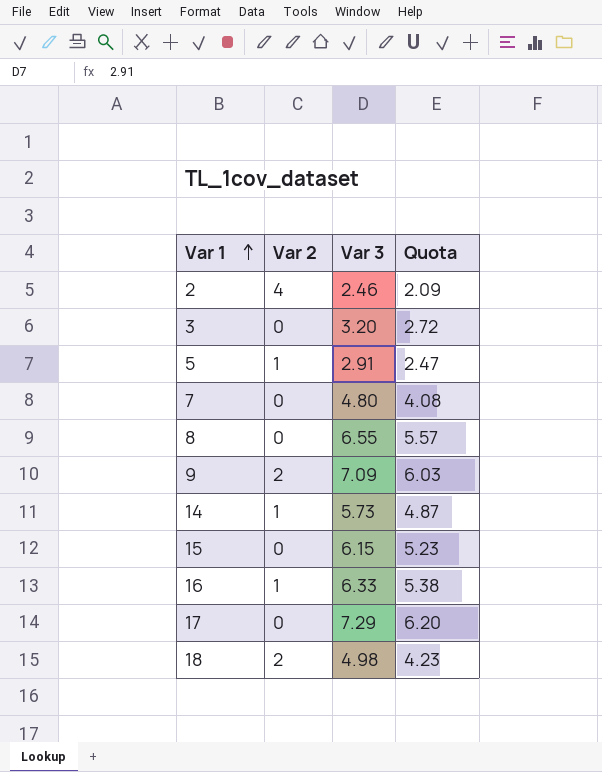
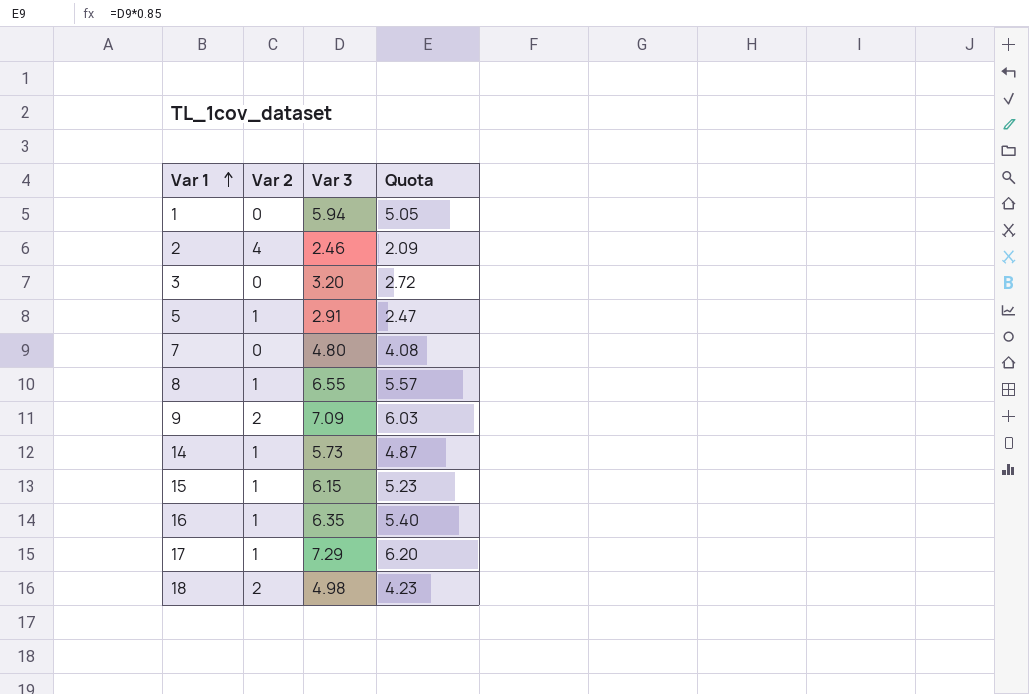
row 1: none -> 0 | 5.94 | 5.05
8 | Var 2: 0 -> 1
15 | Var 2: 0 -> 1
16 | Var 3: 6.33 -> 6.35
16 | Quota: 5.38 -> 5.40
17 | Var 2: 0 -> 1

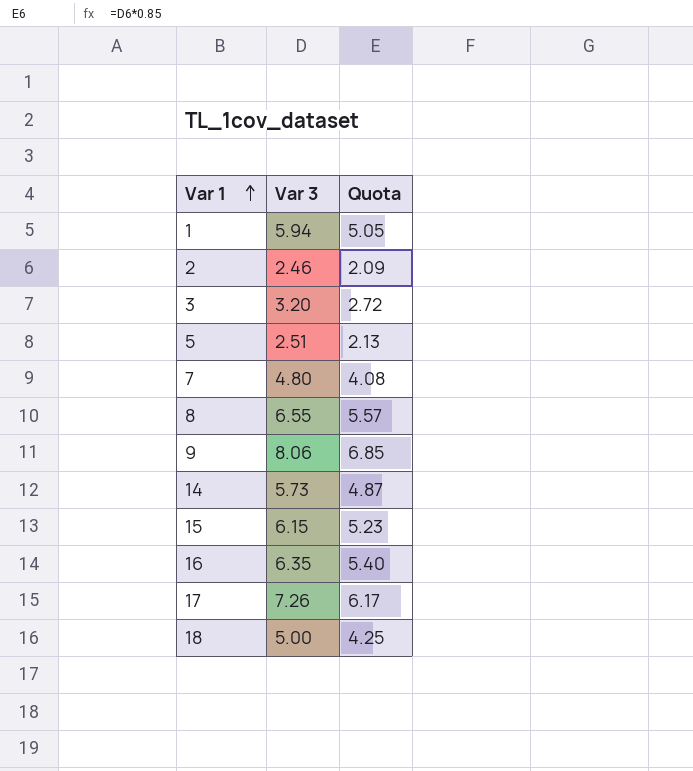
column Var 2 | position: 2 -> none
5 | Var 3: 2.91 -> 2.51
5 | Quota: 2.47 -> 2.13
9 | Var 3: 7.09 -> 8.06
9 | Quota: 6.03 -> 6.85
17 | Var 3: 7.29 -> 7.26
17 | Quota: 6.20 -> 6.17
18 | Var 3: 4.98 -> 5.00
18 | Quota: 4.23 -> 4.25

